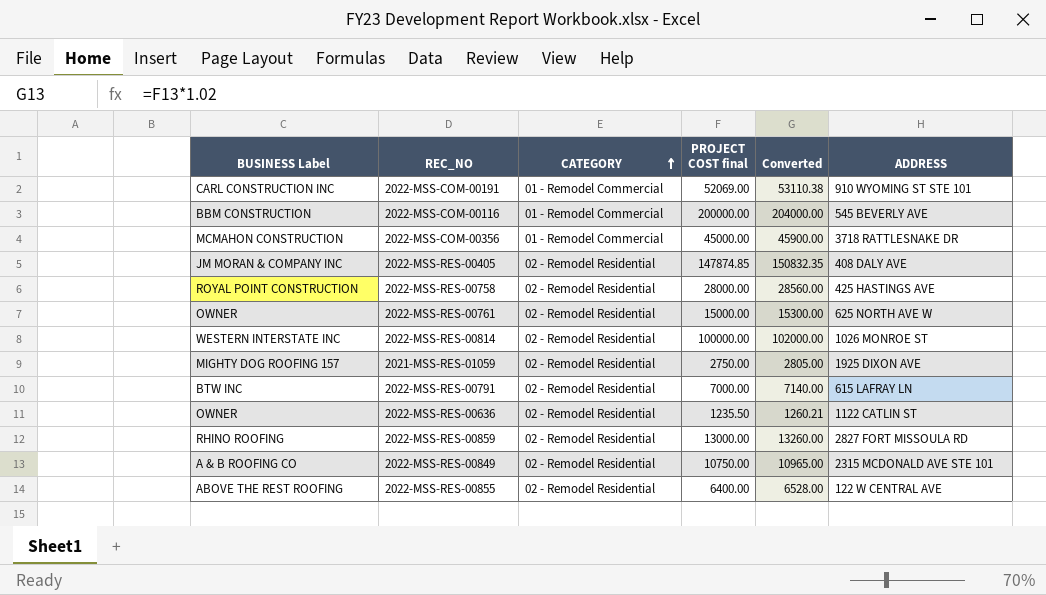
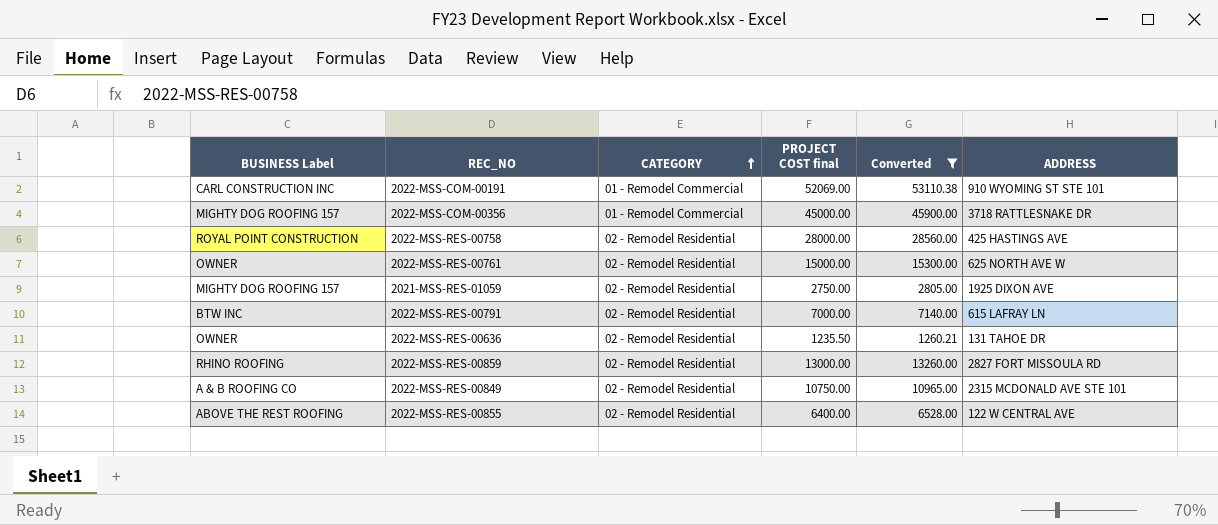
filter: none -> Converted <= 53110.38
2022-MSS-COM-00356 | BUSINESS Label: MCMAHON CONSTRUCTION -> MIGHTY DOG ROOFING 157
2022-MSS-RES-00636 | ADDRESS: 1122 CATLIN ST -> 131 TAHOE DR

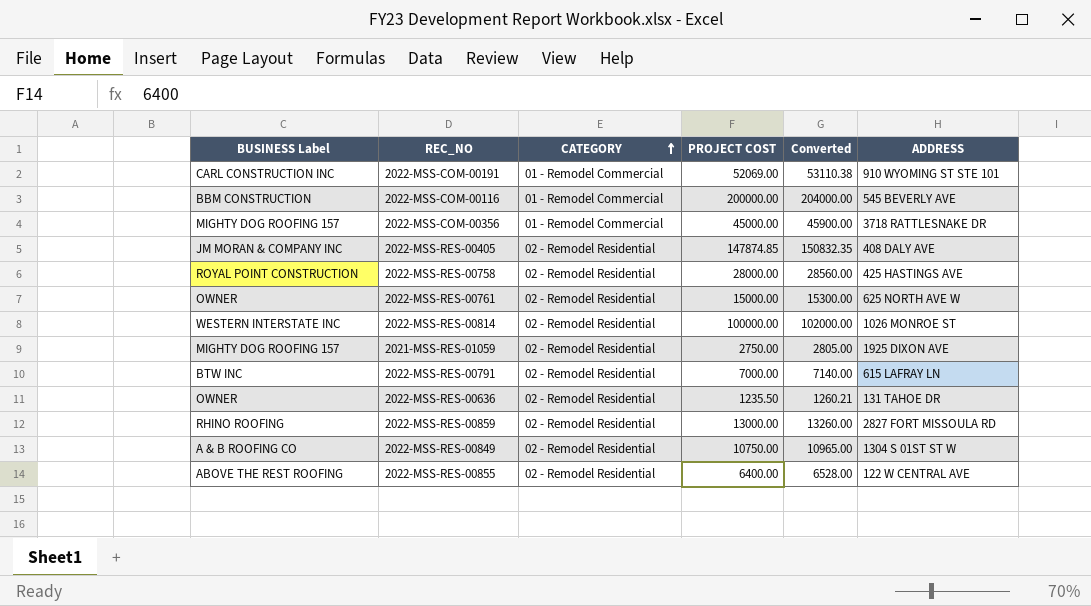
filter: Converted <= 53110.38 -> none
column name: PROJECT COST final -> PROJECT COST
2022-MSS-RES-00849 | ADDRESS: 2315 MCDONALD AVE STE 101 -> 1304 S 01ST ST W

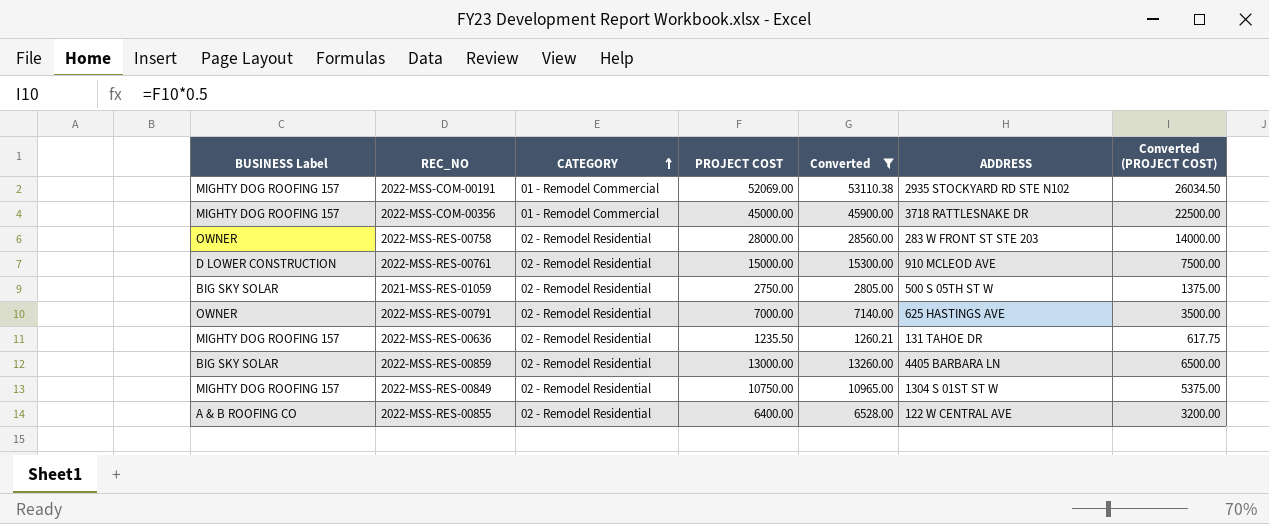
filter: none -> Converted <= 53110.38
column Converted (PROJECT COST) | formula: none -> [PROJECT COST] * 0.5
2022-MSS-COM-00191 | BUSINESS Label: CARL CONSTRUCTION INC -> MIGHTY DOG ROOFING 157
2022-MSS-COM-00191 | ADDRESS: 910 WYOMING ST STE 101 -> 2935 STOCKYARD RD STE N102
2022-MSS-RES-00758 | BUSINESS Label: ROYAL POINT CONSTRUCTION -> OWNER
2022-MSS-RES-00758 | ADDRESS: 425 HASTINGS AVE -> 283 W FRONT ST STE 203
2022-MSS-RES-00761 | BUSINESS Label: OWNER -> D LOWER CONSTRUCTION
2022-MSS-RES-00761 | ADDRESS: 625 NORTH AVE W -> 910 MCLEOD AVE
2021-MSS-RES-01059 | BUSINESS Label: MIGHTY DOG ROOFING 157 -> BIG SKY SOLAR
2021-MSS-RES-01059 | ADDRESS: 1925 DIXON AVE -> 500 S 05TH ST W
2022-MSS-RES-00791 | BUSINESS Label: BTW INC -> OWNER
2022-MSS-RES-00791 | ADDRESS: 615 LAFRAY LN -> 625 HASTINGS AVE
2022-MSS-RES-00636 | BUSINESS Label: OWNER -> MIGHTY DOG ROOFING 157
2022-MSS-RES-00859 | BUSINESS Label: RHINO ROOFING -> BIG SKY SOLAR
2022-MSS-RES-00859 | ADDRESS: 2827 FORT MISSOULA RD -> 4405 BARBARA LN
2022-MSS-RES-00849 | BUSINESS Label: A & B ROOFING CO -> MIGHTY DOG ROOFING 157
2022-MSS-RES-00855 | BUSINESS Label: ABOVE THE REST ROOFING -> A & B ROOFING CO

